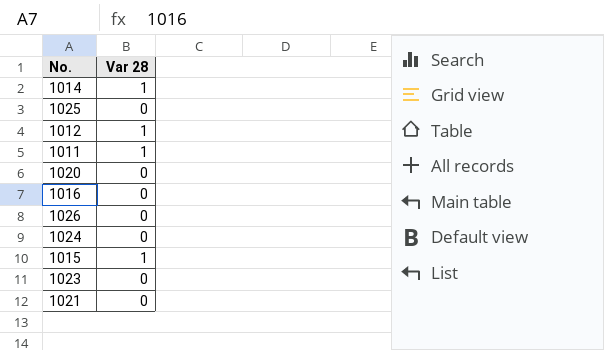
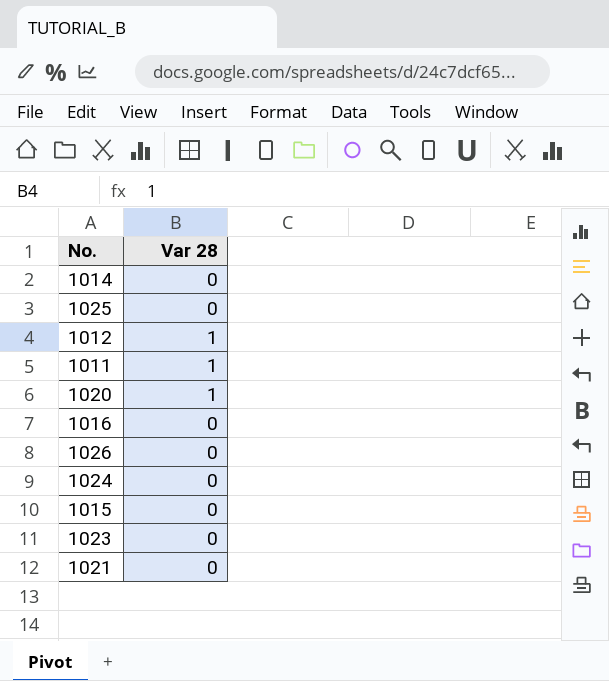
1014 | Var 28: 1 -> 0
1020 | Var 28: 0 -> 1
1015 | Var 28: 1 -> 0

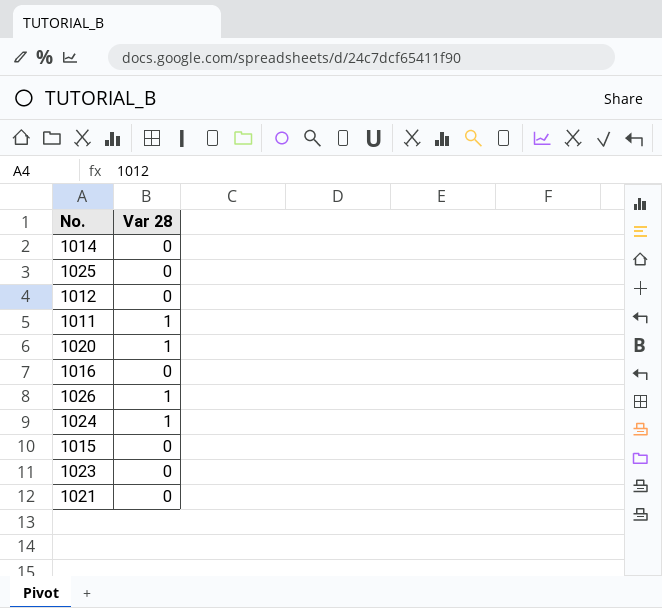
1012 | Var 28: 1 -> 0
1026 | Var 28: 0 -> 1
1024 | Var 28: 0 -> 1

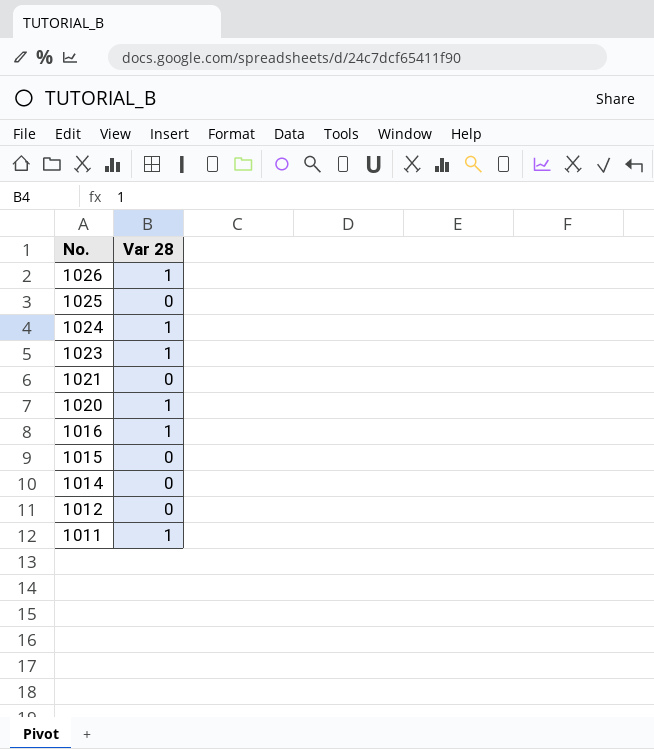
row order: none -> No. descending
1023 | Var 28: 0 -> 1
1016 | Var 28: 0 -> 1

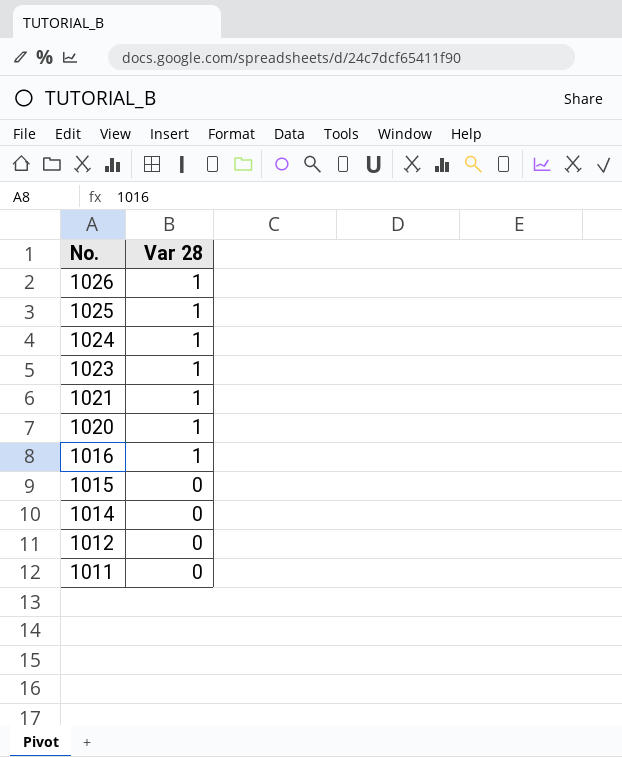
1025 | Var 28: 0 -> 1
1021 | Var 28: 0 -> 1
1011 | Var 28: 1 -> 0

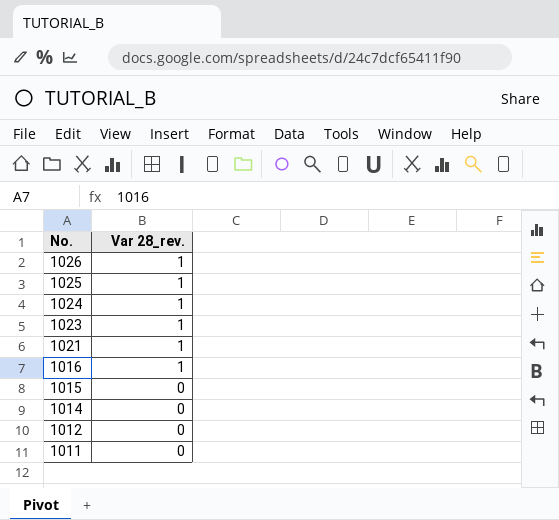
column name: Var 28 -> Var 28_rev.
row 1020: 1 -> none

